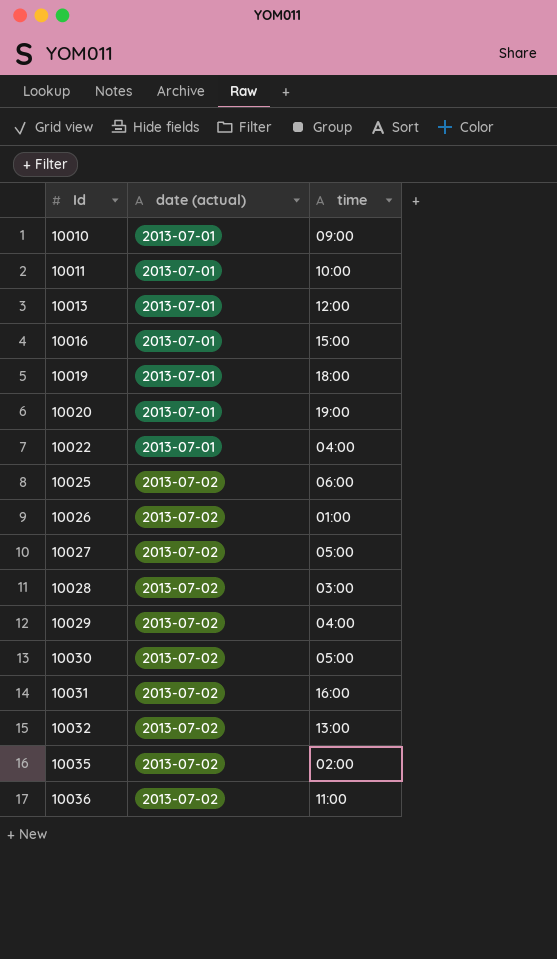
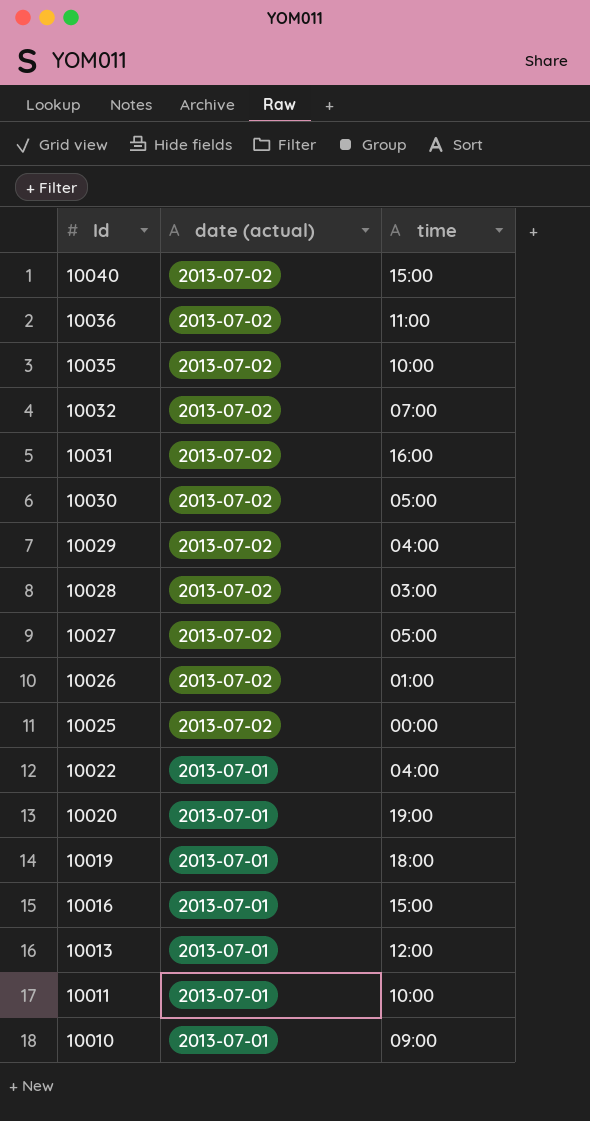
row order: Id ascending -> Id descending
row 10040: none -> 2013-07-02 | 15:00
10035 | time: 02:00 -> 10:00
10032 | time: 13:00 -> 07:00
10025 | time: 06:00 -> 00:00

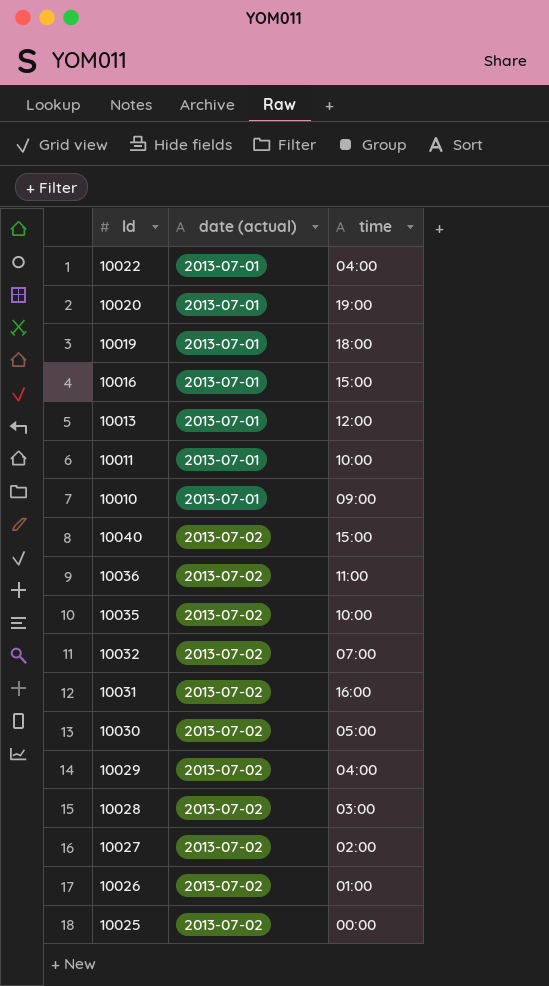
row order: Id descending -> date (actual) ascending
10027 | time: 05:00 -> 02:00

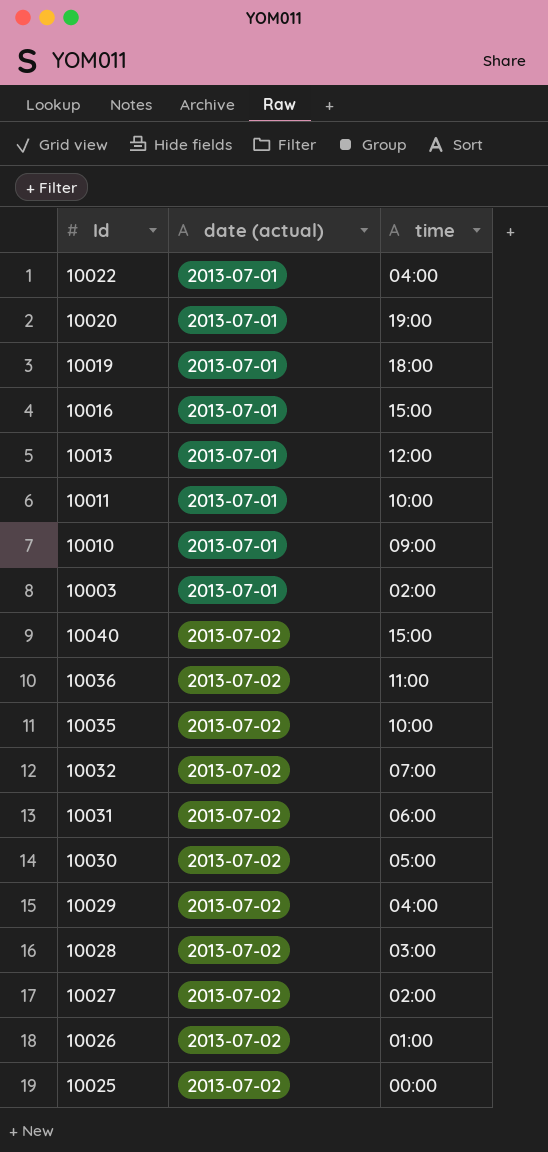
row 10003: none -> 2013-07-01 | 02:00
10031 | time: 16:00 -> 06:00

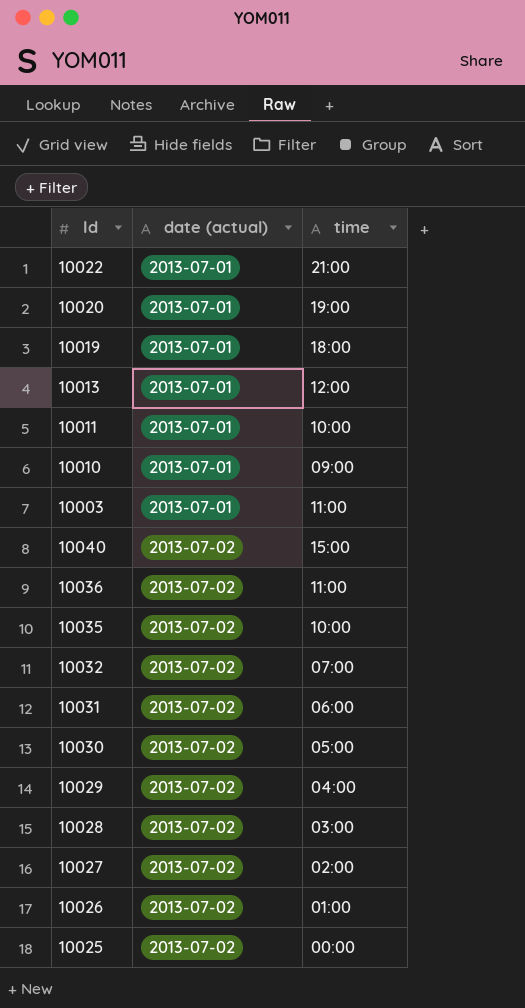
row 10016: 2013-07-01 | 15:00 -> none
10022 | time: 04:00 -> 21:00
10003 | time: 02:00 -> 11:00

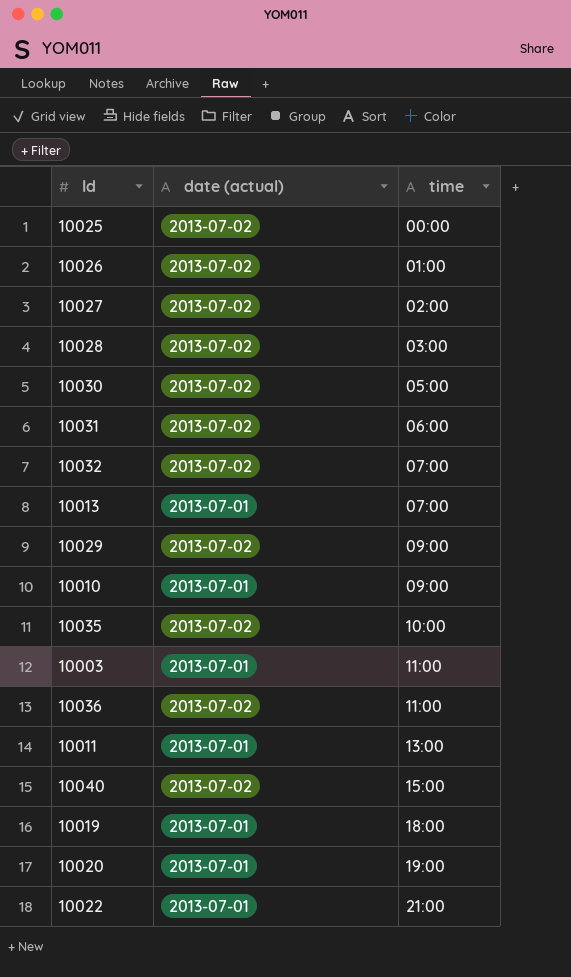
row order: date (actual) ascending -> time ascending
10013 | time: 12:00 -> 07:00
10029 | time: 04:00 -> 09:00
10011 | time: 10:00 -> 13:00

